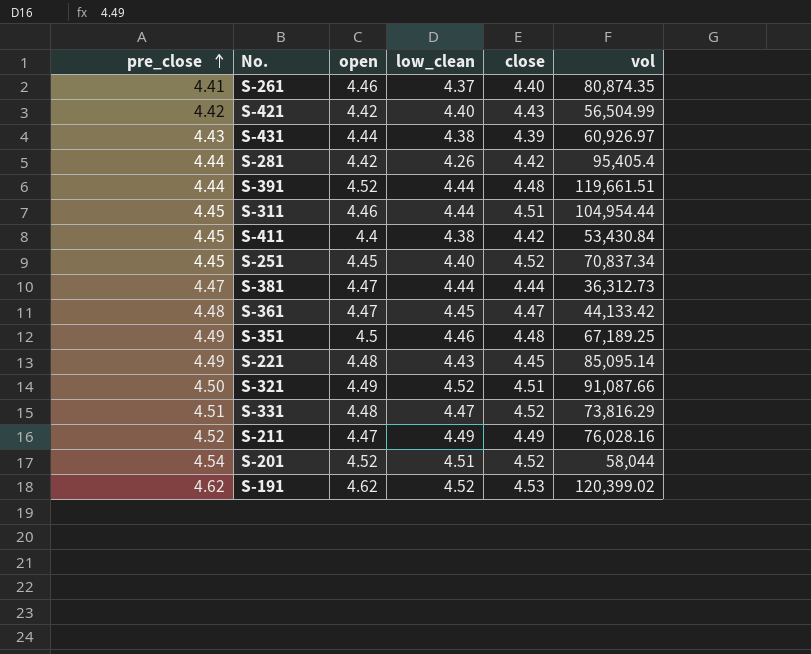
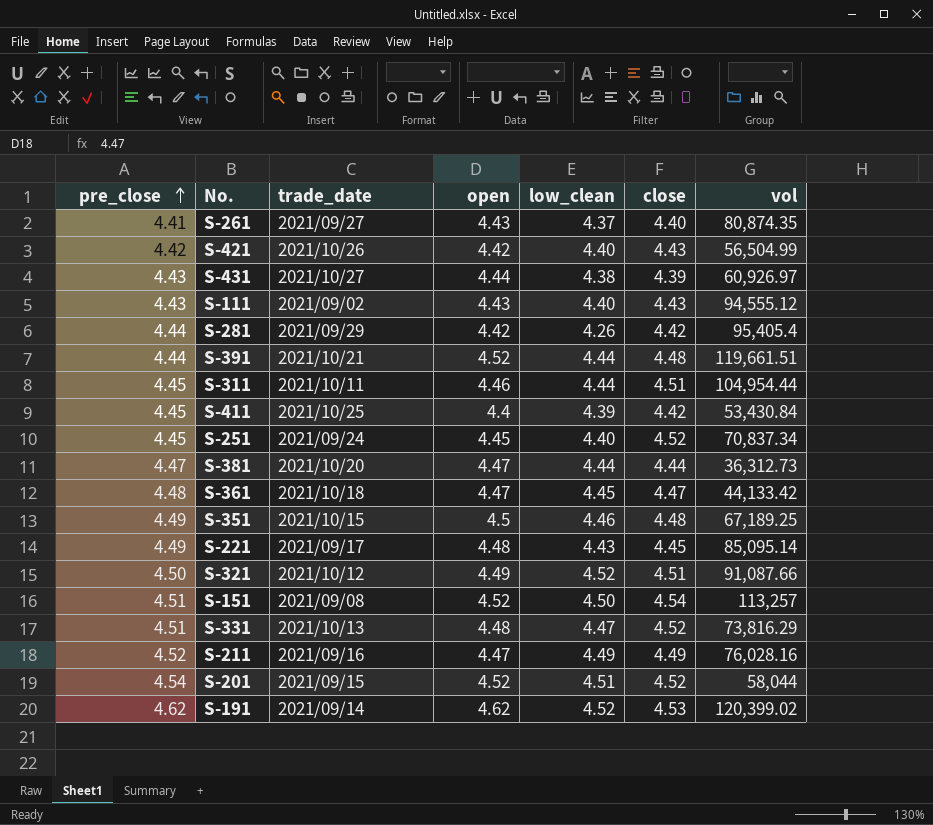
column trade_date | position: none -> 3
S-261 | open: 4.46 -> 4.43
row S-111: none -> 4.43 | 2021/09/02 | 4.43 | 4.40 | 4.43 | 94,555.12
S-411 | low_clean: 4.38 -> 4.39
row S-151: none -> 4.51 | 2021/09/08 | 4.52 | 4.50 | 4.54 | 113,257

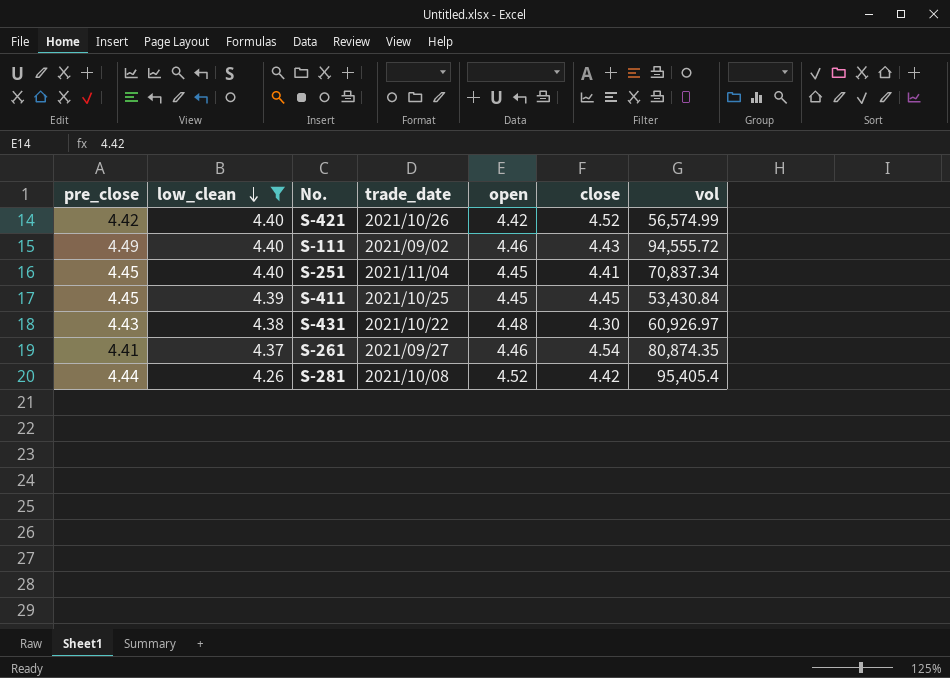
filter: none -> low_clean <= 4.40
row order: pre_close ascending -> low_clean descending
column low_clean | position: 5 -> 2
S-421 | close: 4.43 -> 4.52
S-421 | vol: 56,504.99 -> 56,574.99
S-111 | pre_close: 4.43 -> 4.49
S-111 | open: 4.43 -> 4.46
S-111 | vol: 94,555.12 -> 94,555.72
S-251 | trade_date: 2021/09/24 -> 2021/11/04
S-251 | close: 4.52 -> 4.41
S-411 | open: 4.4 -> 4.45
S-411 | close: 4.42 -> 4.45
S-431 | trade_date: 2021/10/27 -> 2021/10/22
S-431 | open: 4.44 -> 4.48
S-431 | close: 4.39 -> 4.30
S-261 | open: 4.43 -> 4.46
S-261 | close: 4.40 -> 4.54
S-281 | trade_date: 2021/09/29 -> 2021/10/08
S-281 | open: 4.42 -> 4.52

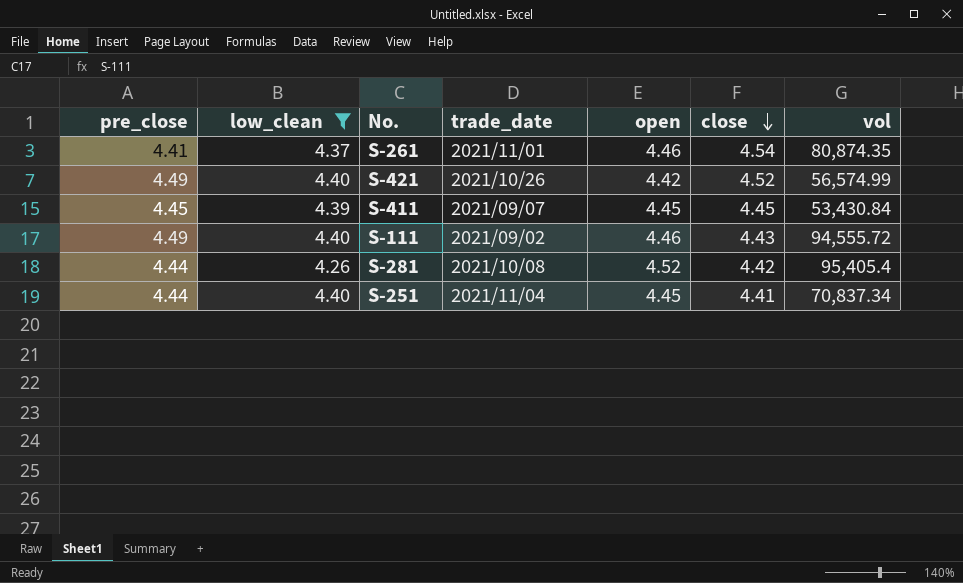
row order: low_clean descending -> close descending
row S-431: 4.43 | 4.38 | 2021/10/22 | 4.48 | 4.30 | 60,926.97 -> none
S-261 | trade_date: 2021/09/27 -> 2021/11/01
S-421 | pre_close: 4.42 -> 4.49
S-411 | trade_date: 2021/10/25 -> 2021/09/07
S-251 | pre_close: 4.45 -> 4.44

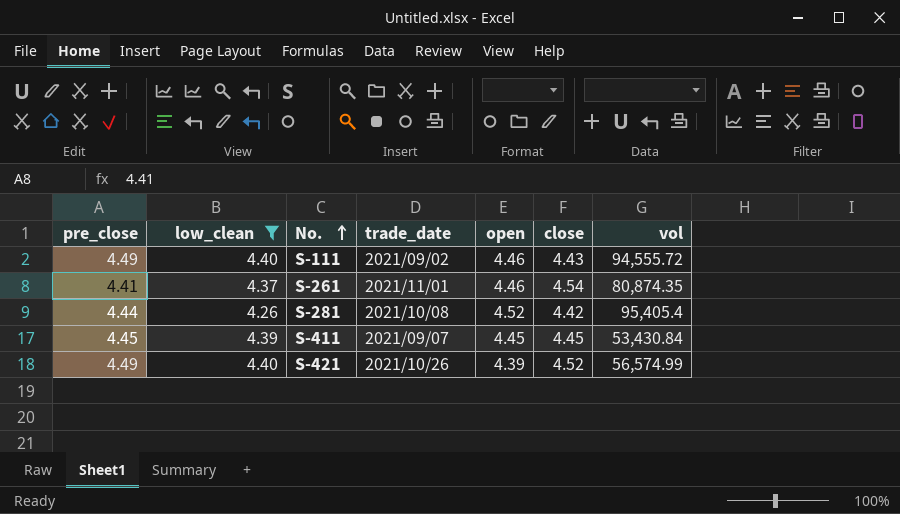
row order: close descending -> No. ascending
row S-251: 4.44 | 4.40 | 2021/11/04 | 4.45 | 4.41 | 70,837.34 -> none
S-421 | open: 4.42 -> 4.39

